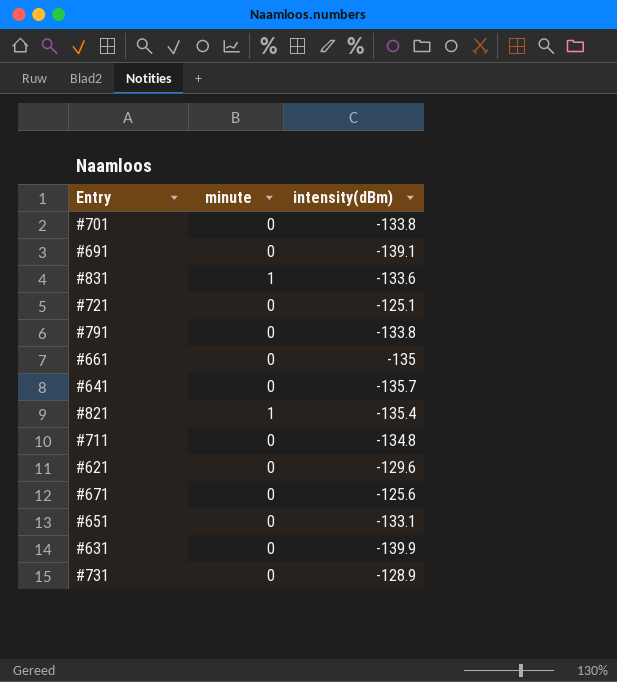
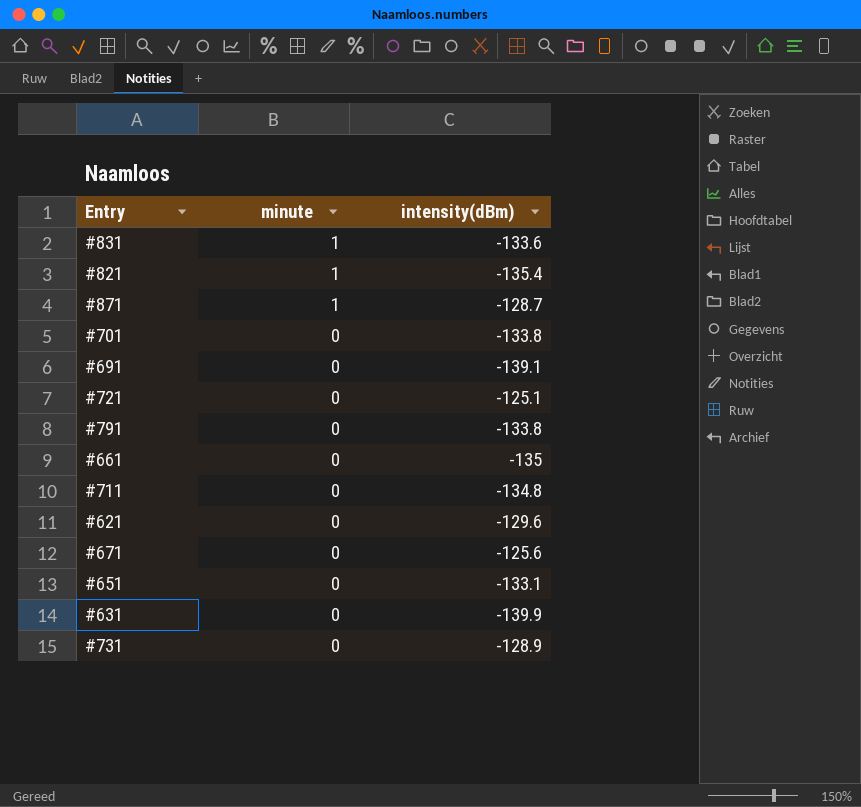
row order: none -> minute descending
row #641: 0 | -135.7 -> none
row #871: none -> 1 | -128.7

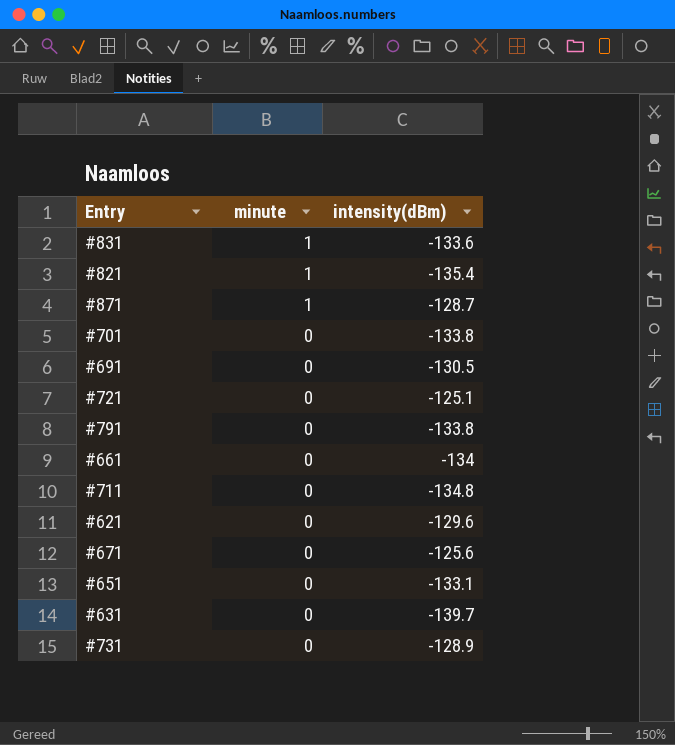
#691 | intensity(dBm): -139.1 -> -130.5
#661 | intensity(dBm): -135 -> -134
#631 | intensity(dBm): -139.9 -> -139.7

